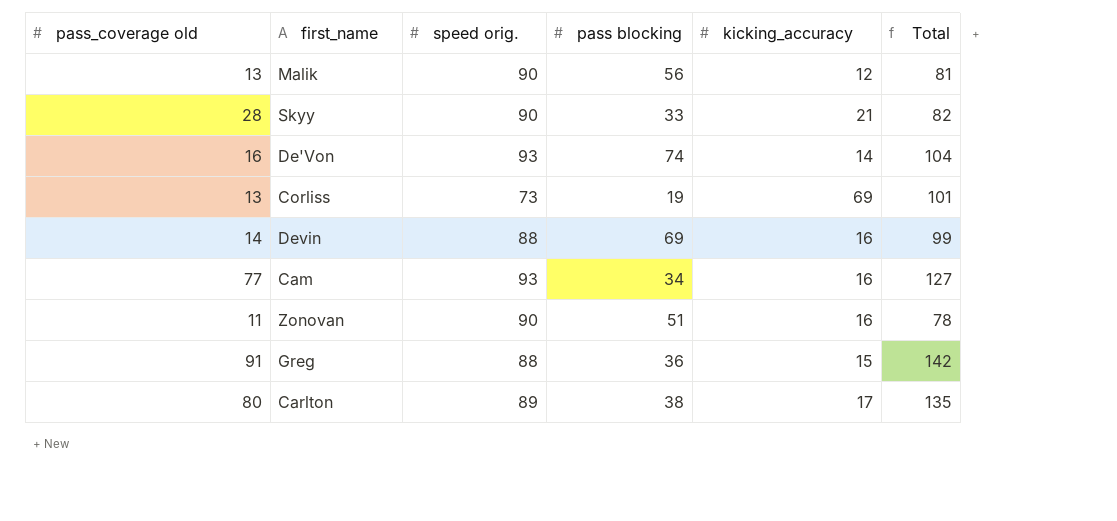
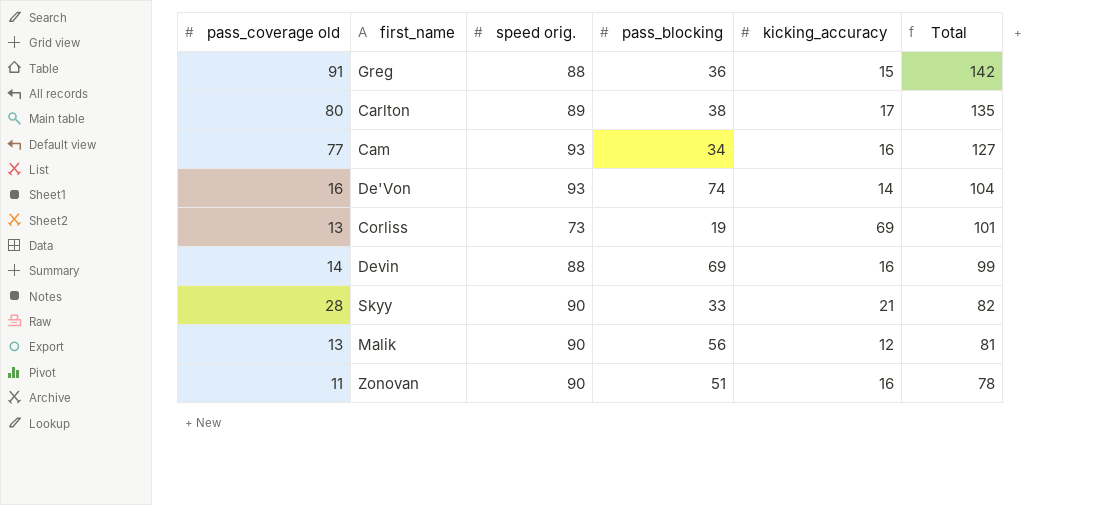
row order: none -> Total descending
column name: pass blocking -> pass_blocking

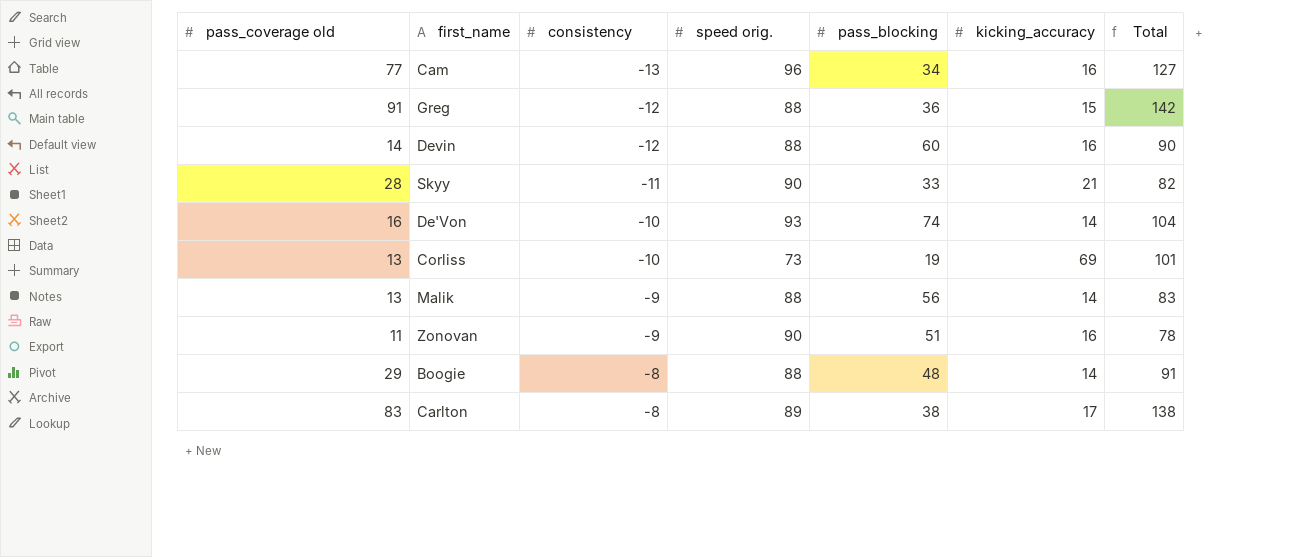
row order: Total descending -> consistency ascending
column consistency | position: none -> 3
Cam | speed orig.: 93 -> 96
Devin | pass_blocking: 69 -> 60
Devin | Total: 99 -> 90
Malik | speed orig.: 90 -> 88
Malik | kicking_accuracy: 12 -> 14
Malik | Total: 81 -> 83
row Boogie: none -> 29 | -8 | 88 | 48 | 14 | 91
Carlton | pass_coverage old: 80 -> 83
Carlton | Total: 135 -> 138

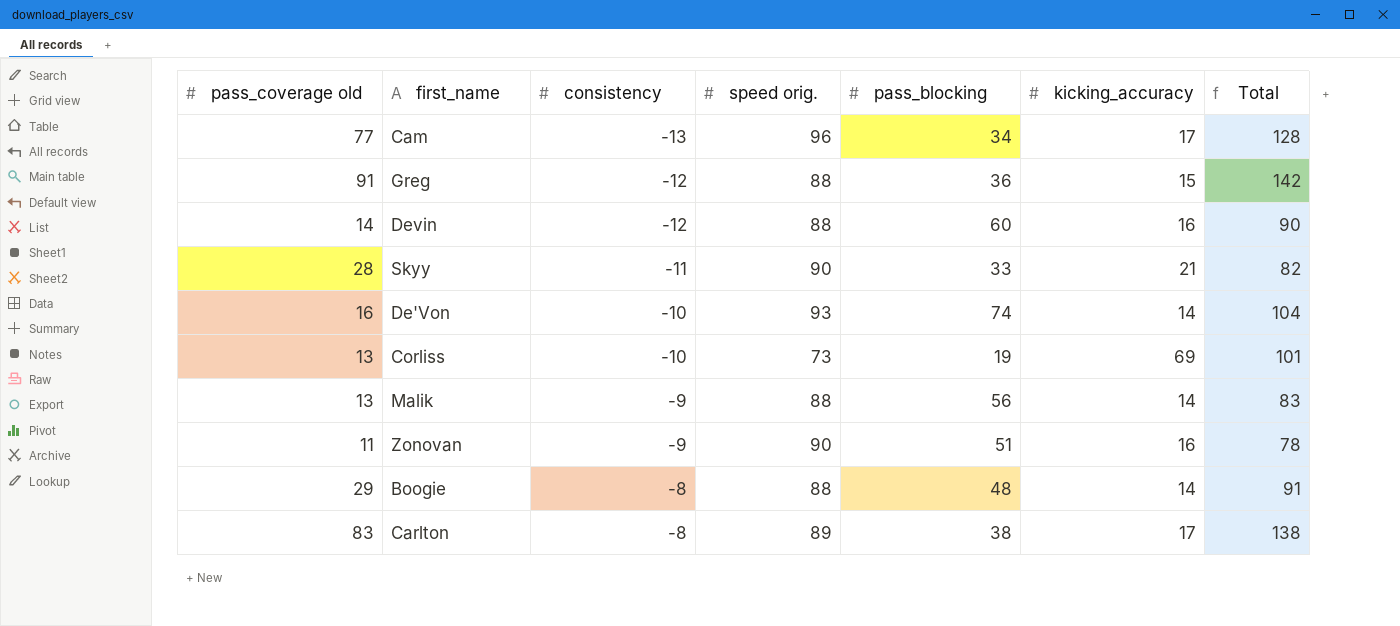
Cam | kicking_accuracy: 16 -> 17
Cam | Total: 127 -> 128

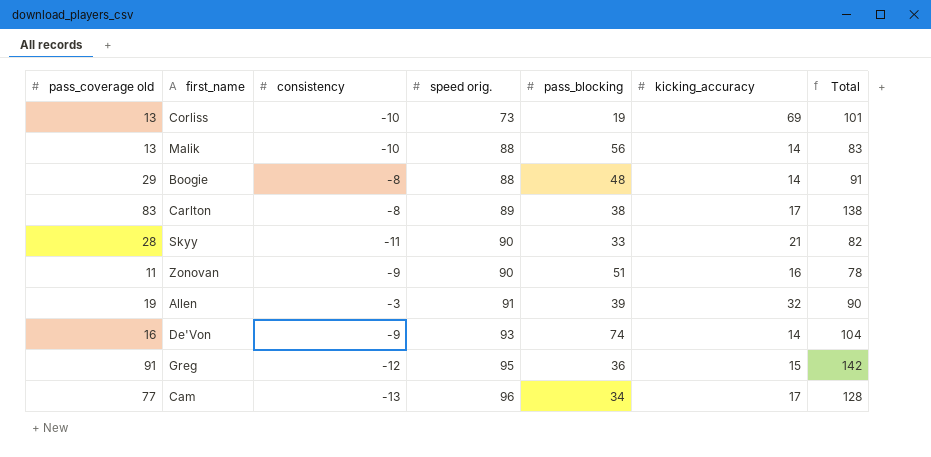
row order: consistency ascending -> speed orig. ascending
row Devin: 14 | -12 | 88 | 60 | 16 | 90 -> none
Malik | consistency: -9 -> -10
row Allen: none -> 19 | -3 | 91 | 39 | 32 | 90
De'Von | consistency: -10 -> -9
Greg | speed orig.: 88 -> 95

